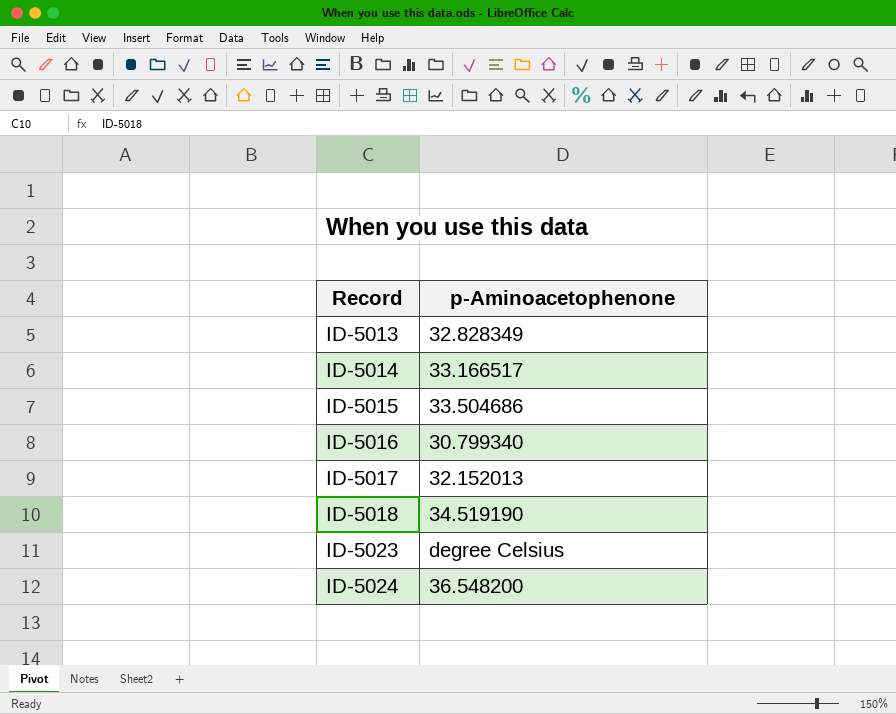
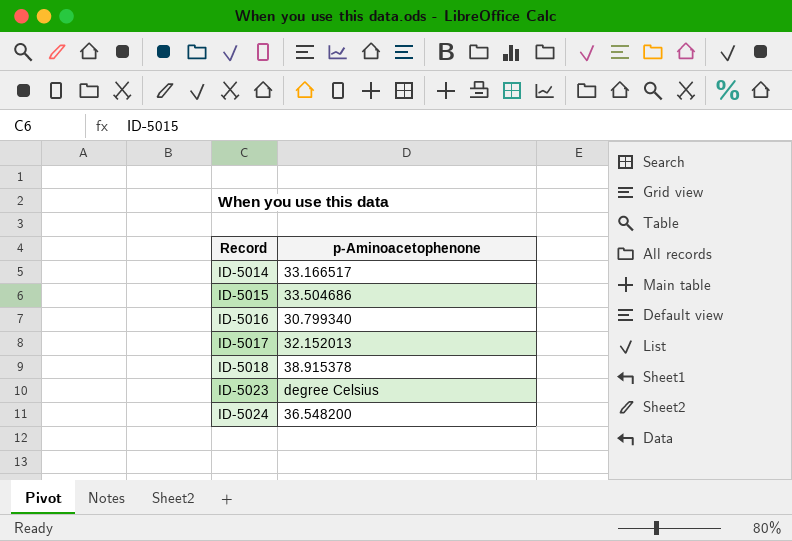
row ID-5013: 32.828349 -> none
ID-5018 | p-Aminoacetophenone: 34.519190 -> 38.915378

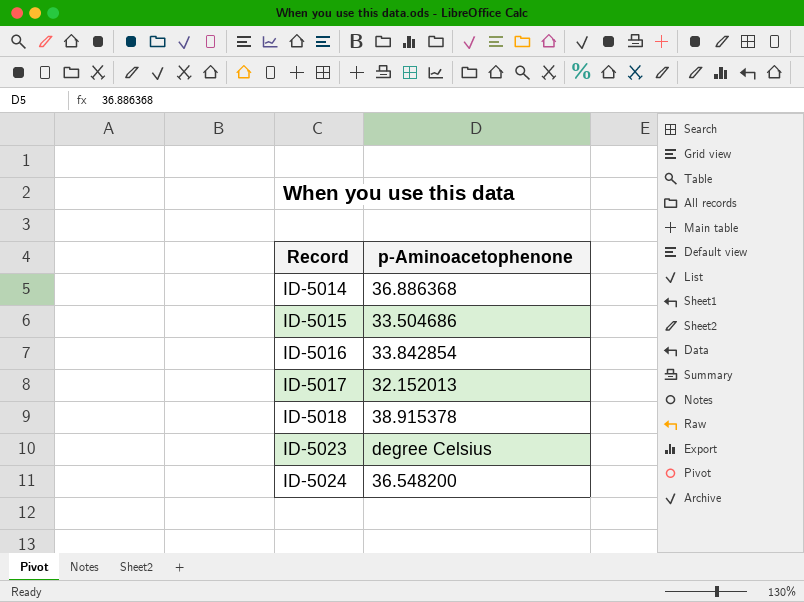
ID-5014 | p-Aminoacetophenone: 33.166517 -> 36.886368
ID-5016 | p-Aminoacetophenone: 30.799340 -> 33.842854

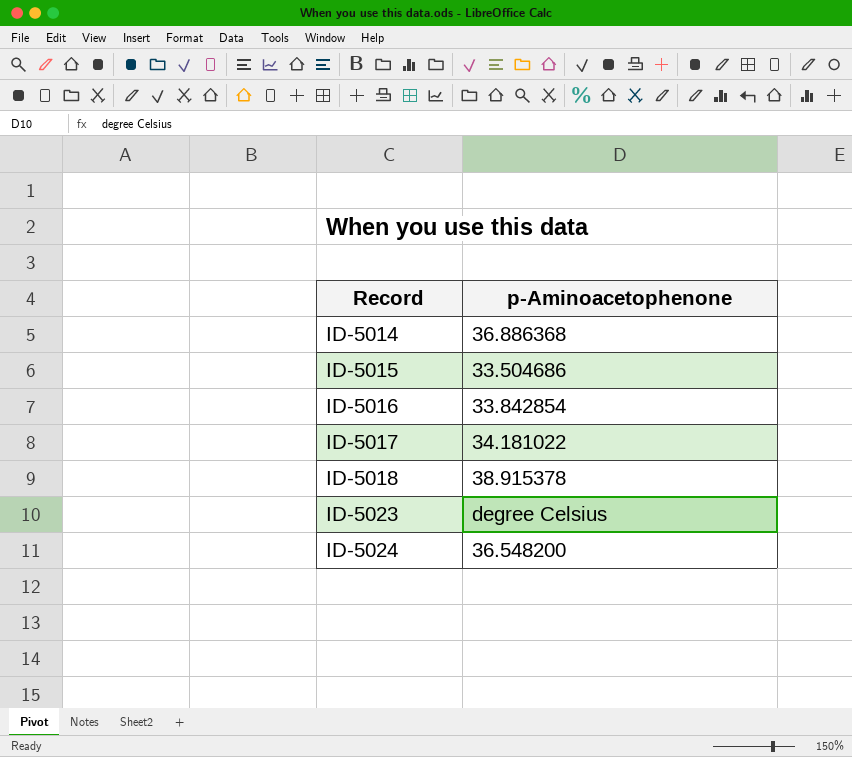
ID-5017 | p-Aminoacetophenone: 32.152013 -> 34.181022

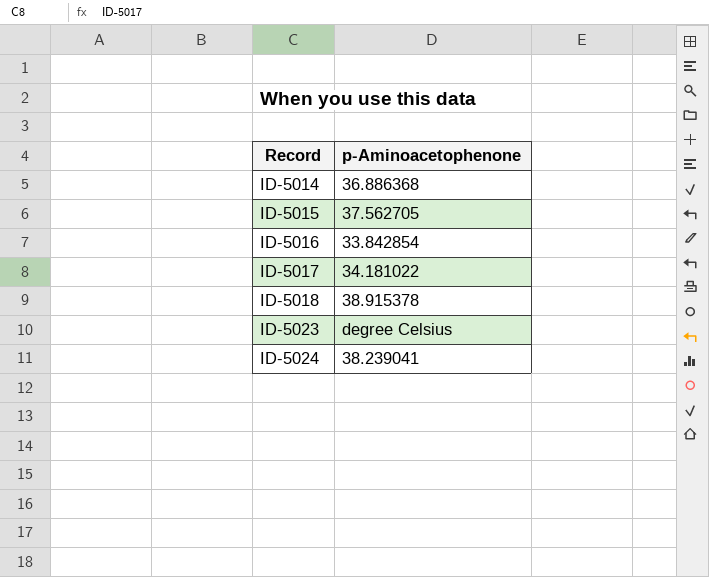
ID-5015 | p-Aminoacetophenone: 33.504686 -> 37.562705
ID-5024 | p-Aminoacetophenone: 36.548200 -> 38.239041

